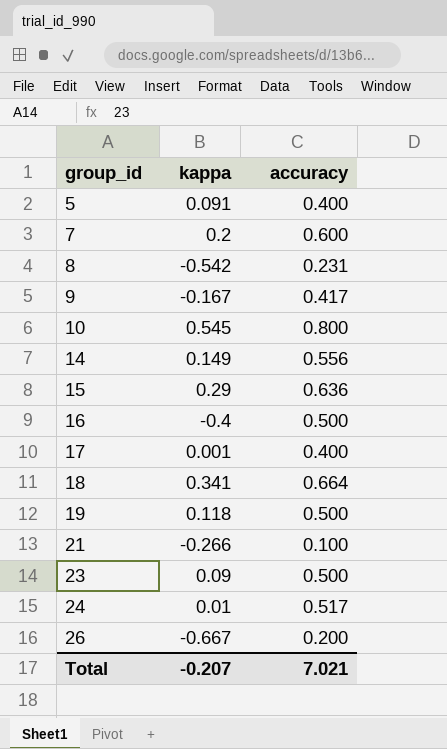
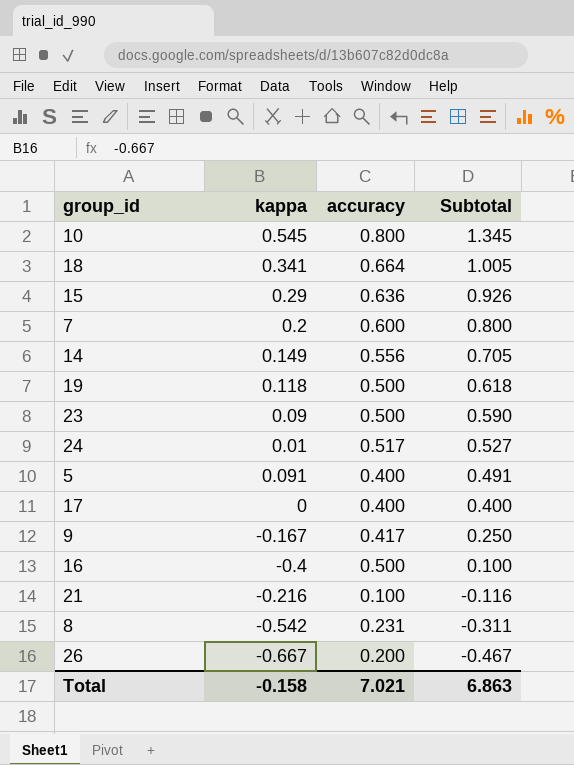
row order: group_id ascending -> Subtotal descending
column Subtotal | formula: none -> [kappa] + [accuracy]
17 | kappa: 0.001 -> 0
21 | kappa: -0.266 -> -0.216
Total | kappa: -0.207 -> -0.158

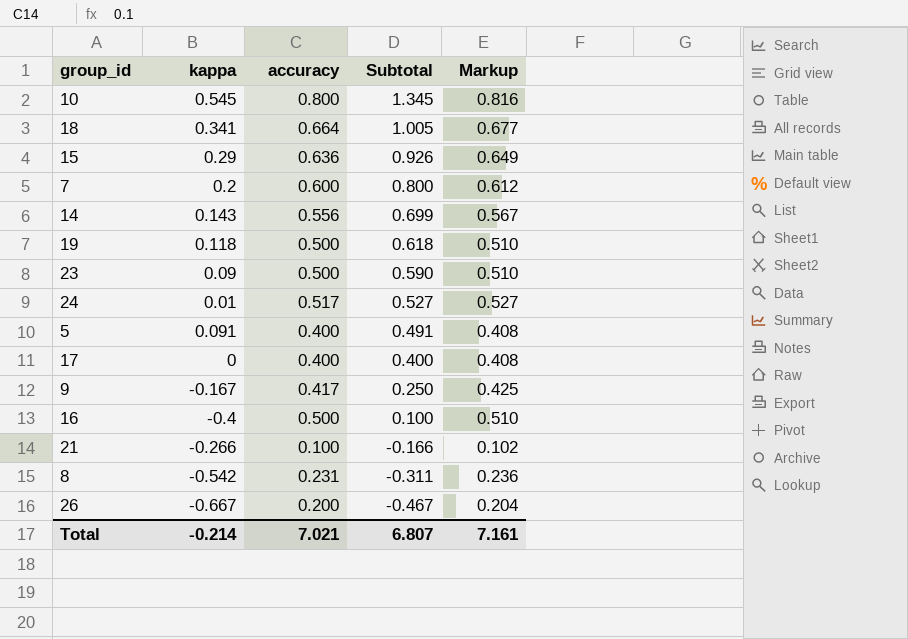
column Markup | formula: none -> [accuracy] * 1.02
14 | kappa: 0.149 -> 0.143
14 | Subtotal: 0.705 -> 0.699
21 | kappa: -0.216 -> -0.266
21 | Subtotal: -0.116 -> -0.166
Total | kappa: -0.158 -> -0.214
Total | Subtotal: 6.863 -> 6.807

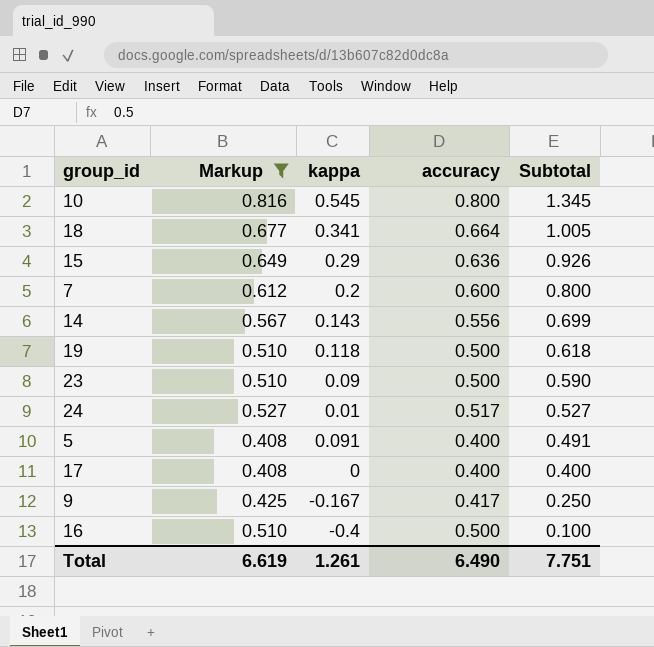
filter: none -> Markup >= 0.408
column Markup | position: 5 -> 2
Total | Markup: 7.161 -> 6.619
Total | kappa: -0.214 -> 1.261
Total | accuracy: 7.021 -> 6.490
Total | Subtotal: 6.807 -> 7.751

